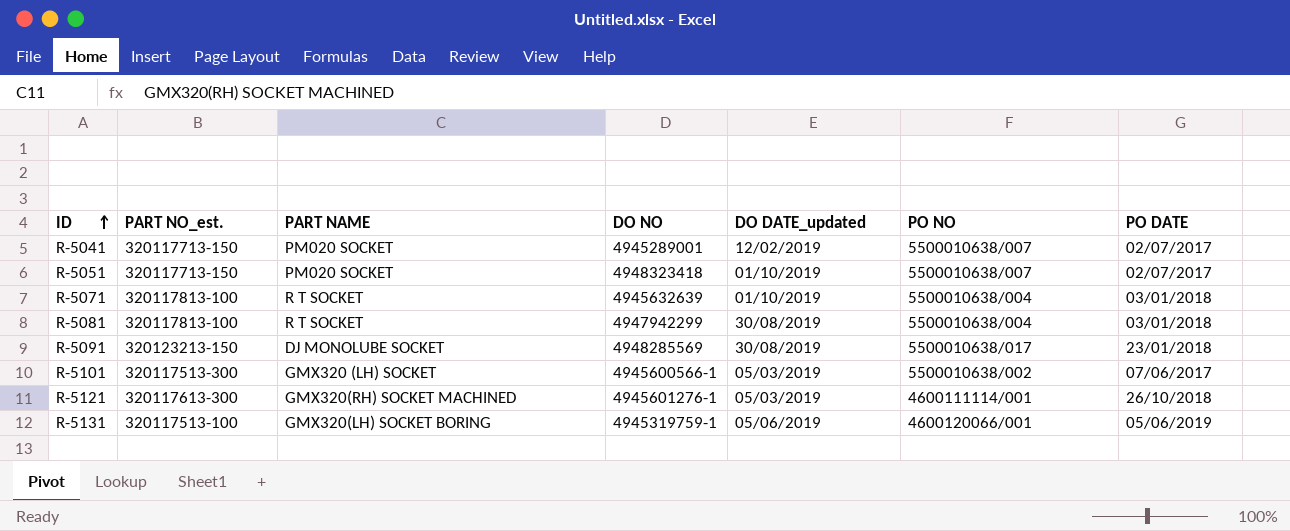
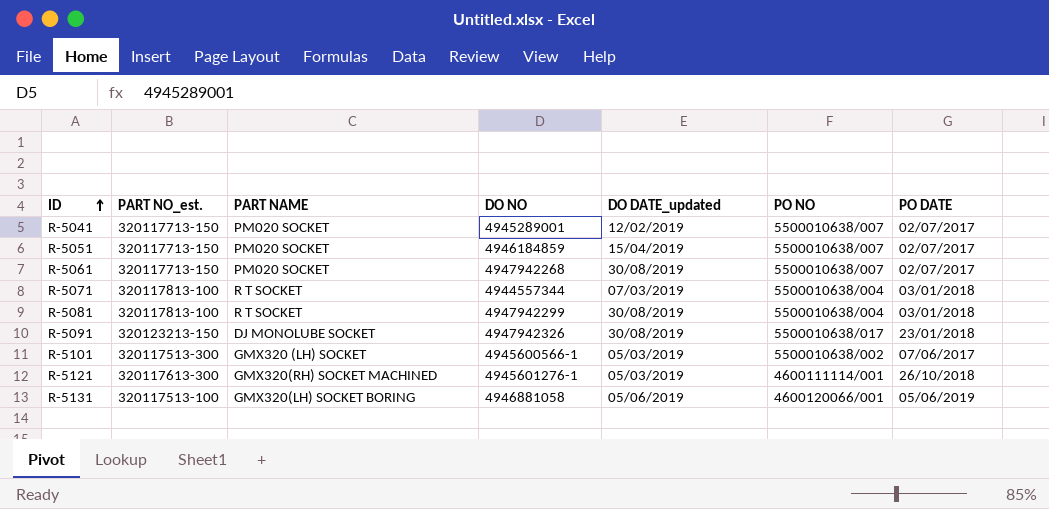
R-5051 | DO NO: 4948323418 -> 4946184859
R-5051 | DO DATE_updated: 01/10/2019 -> 15/04/2019
row R-5061: none -> 320117713-150 | PM020 SOCKET | 4947942268 | 30/08/2019 | 5500010638/007 | 02/07/2017
R-5071 | DO NO: 4945632639 -> 4944557344
R-5071 | DO DATE_updated: 01/10/2019 -> 07/03/2019
R-5091 | DO NO: 4948285569 -> 4947942326
R-5131 | DO NO: 4945319759-1 -> 4946881058

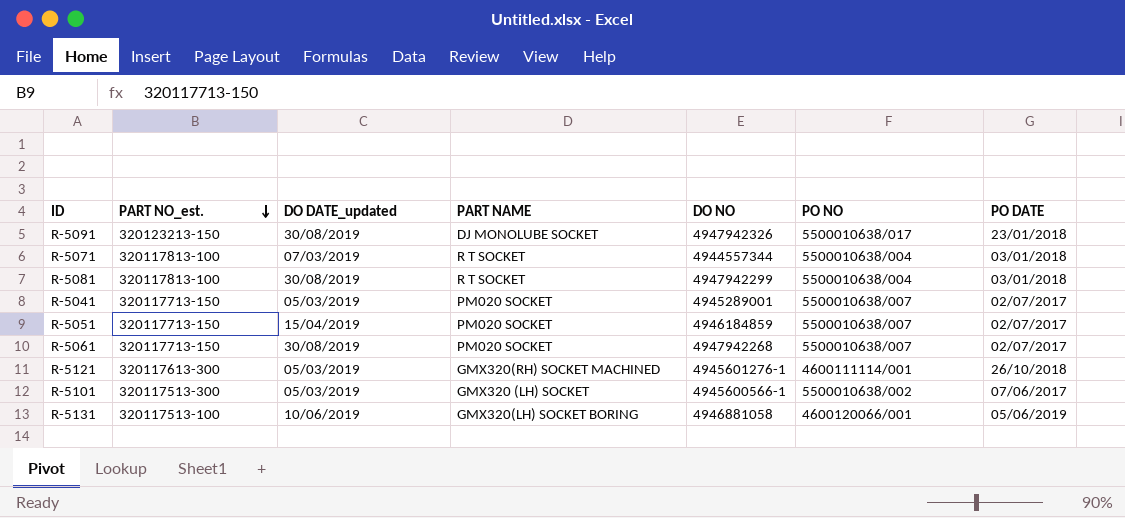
row order: ID ascending -> PART NO_est. descending
column DO DATE_updated | position: 5 -> 3
R-5041 | DO DATE_updated: 12/02/2019 -> 05/03/2019
R-5131 | DO DATE_updated: 05/06/2019 -> 10/06/2019

